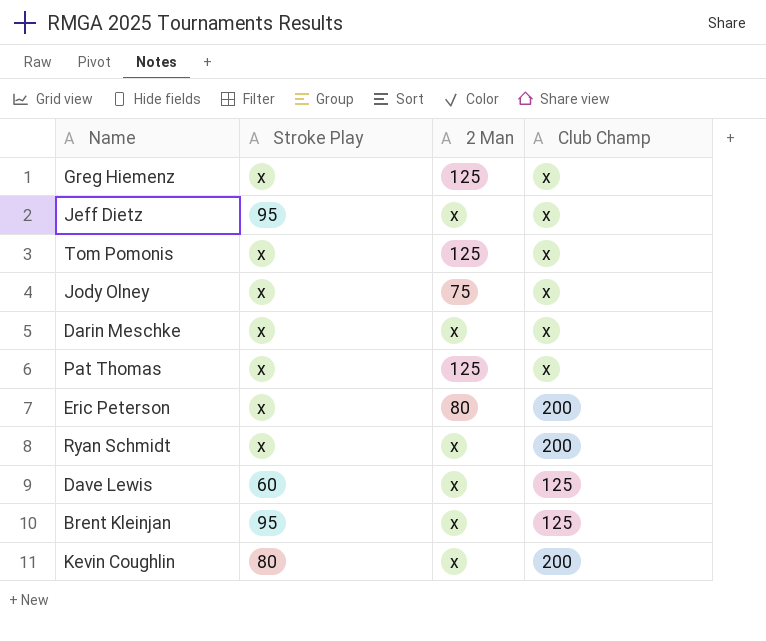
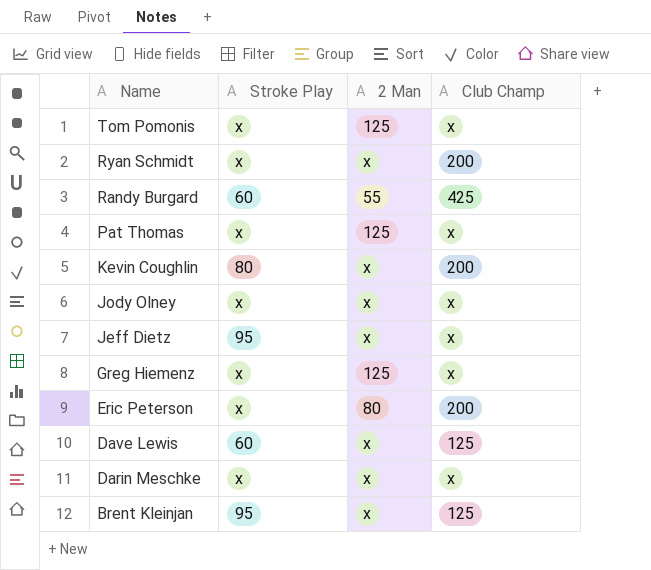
row order: none -> Name descending
row Randy Burgard: none -> 60 | 55 | 425
Jody Olney | 2 Man: 75 -> x

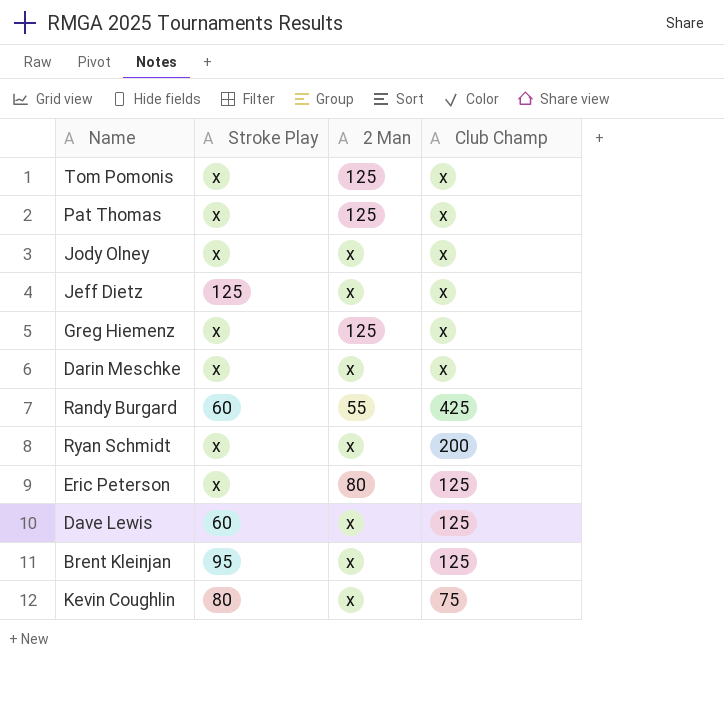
row order: Name descending -> Club Champ descending
Jeff Dietz | Stroke Play: 95 -> 125
Eric Peterson | Club Champ: 200 -> 125
Kevin Coughlin | Club Champ: 200 -> 75

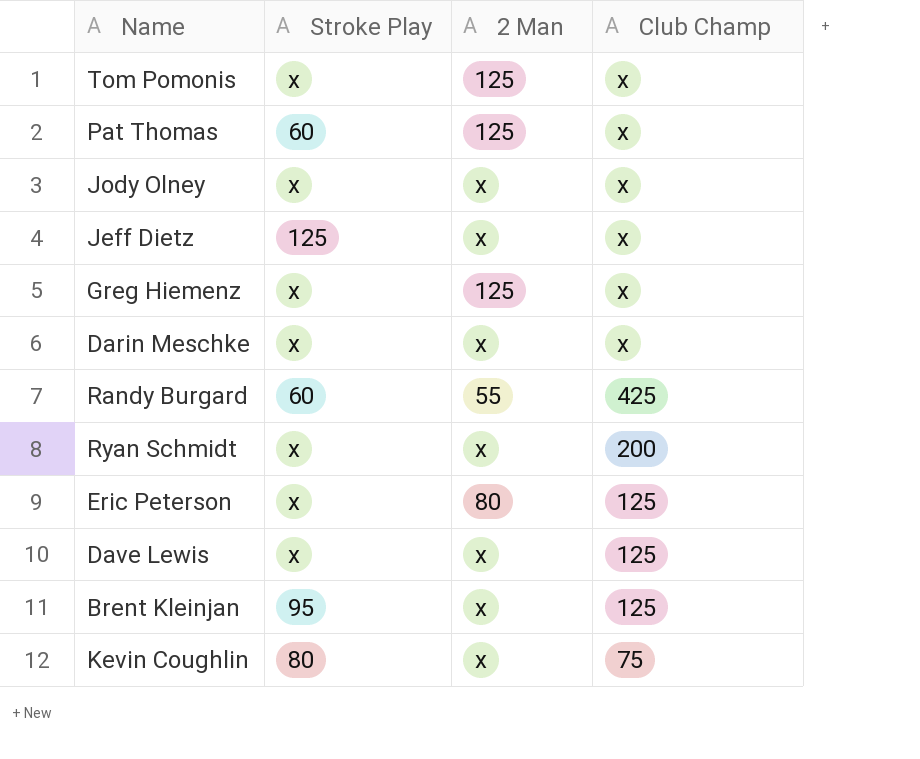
Pat Thomas | Stroke Play: x -> 60
Dave Lewis | Stroke Play: 60 -> x

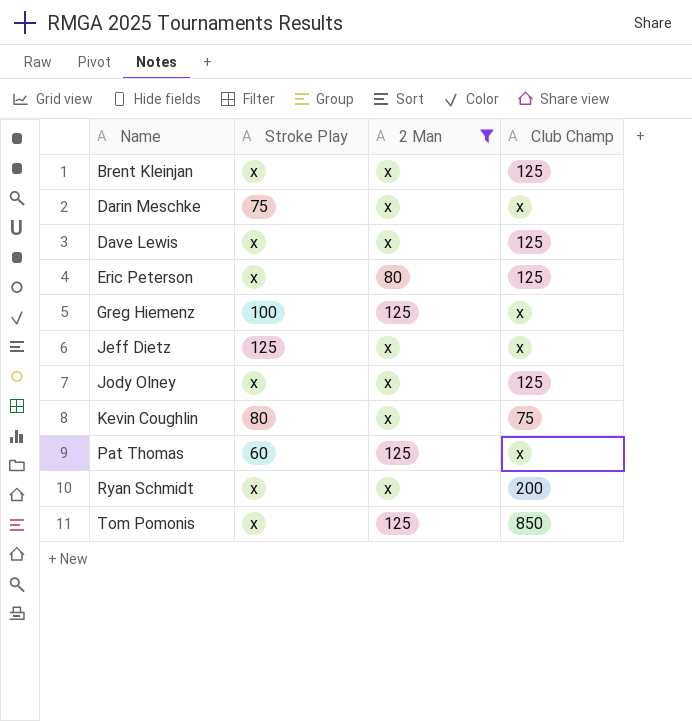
filter: none -> 2 Man != 55
row order: Club Champ descending -> Name ascending
Brent Kleinjan | Stroke Play: 95 -> x
Darin Meschke | Stroke Play: x -> 75
Greg Hiemenz | Stroke Play: x -> 100
Jody Olney | Club Champ: x -> 125
Tom Pomonis | Club Champ: x -> 850

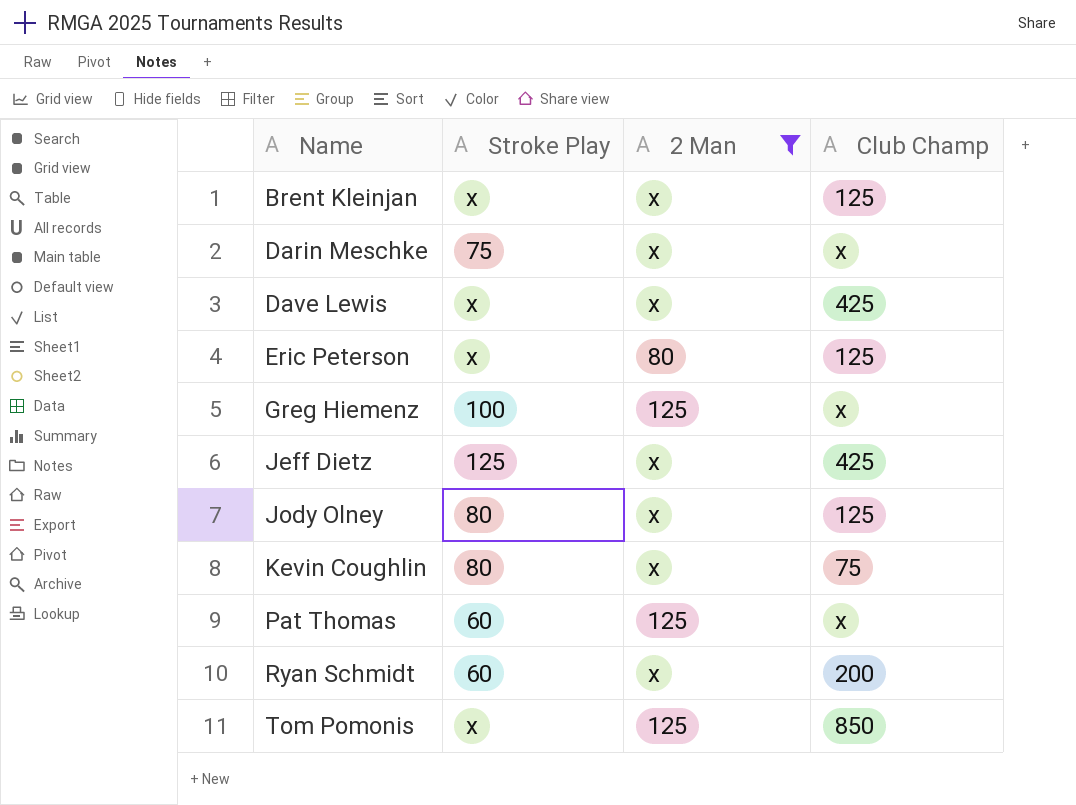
Dave Lewis | Club Champ: 125 -> 425
Jeff Dietz | Club Champ: x -> 425
Jody Olney | Stroke Play: x -> 80
Ryan Schmidt | Stroke Play: x -> 60

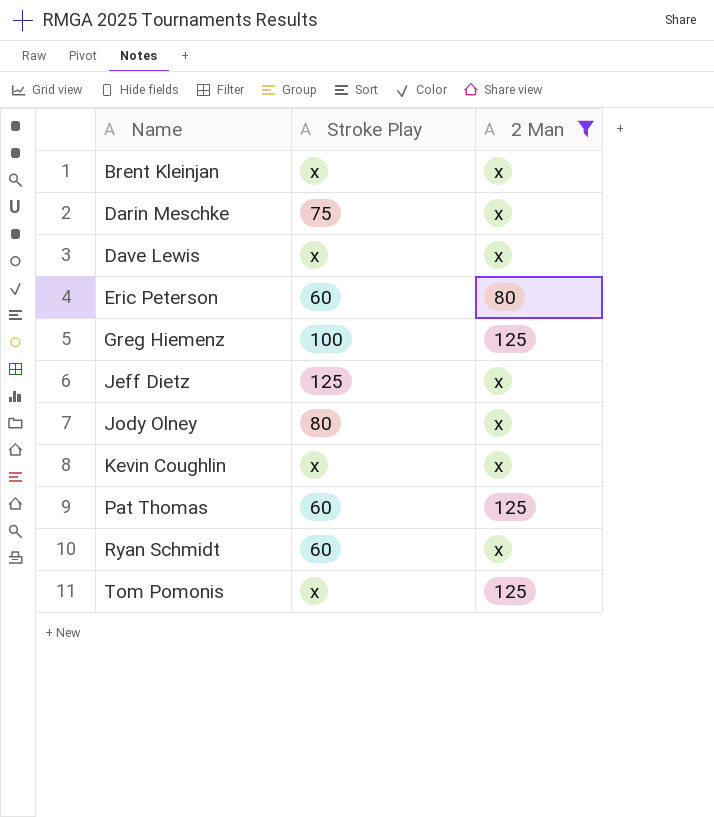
column Club Champ | position: 4 -> none
Eric Peterson | Stroke Play: x -> 60
Kevin Coughlin | Stroke Play: 80 -> x

